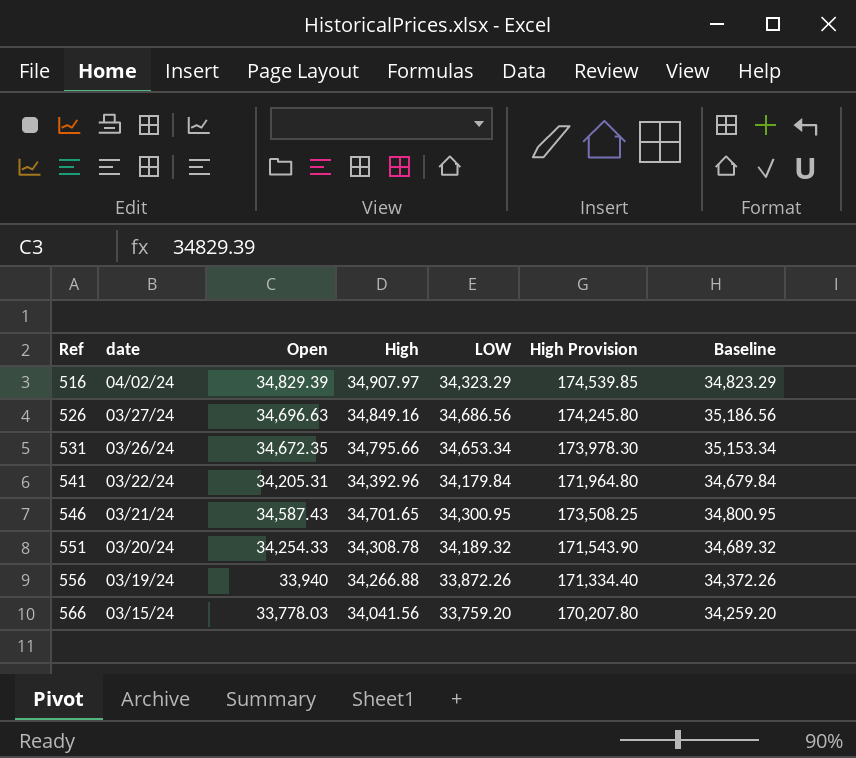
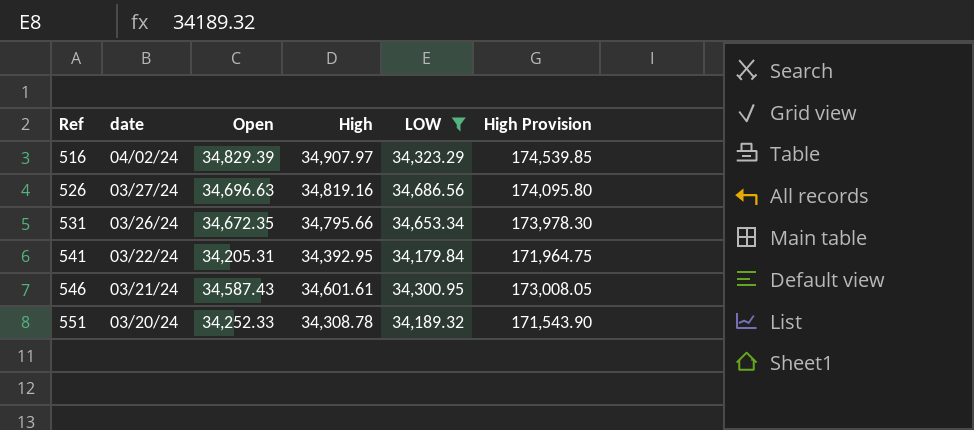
filter: none -> LOW >= 34,179.84
column Baseline | formula: [LOW] + 500 -> none
526 | High: 34,849.16 -> 34,819.16
526 | High Provision: 174,245.80 -> 174,095.80
541 | High: 34,392.96 -> 34,392.95
541 | High Provision: 171,964.80 -> 171,964.75
546 | High: 34,701.65 -> 34,601.61
546 | High Provision: 173,508.25 -> 173,008.05
551 | Open: 34,254.33 -> 34,252.33

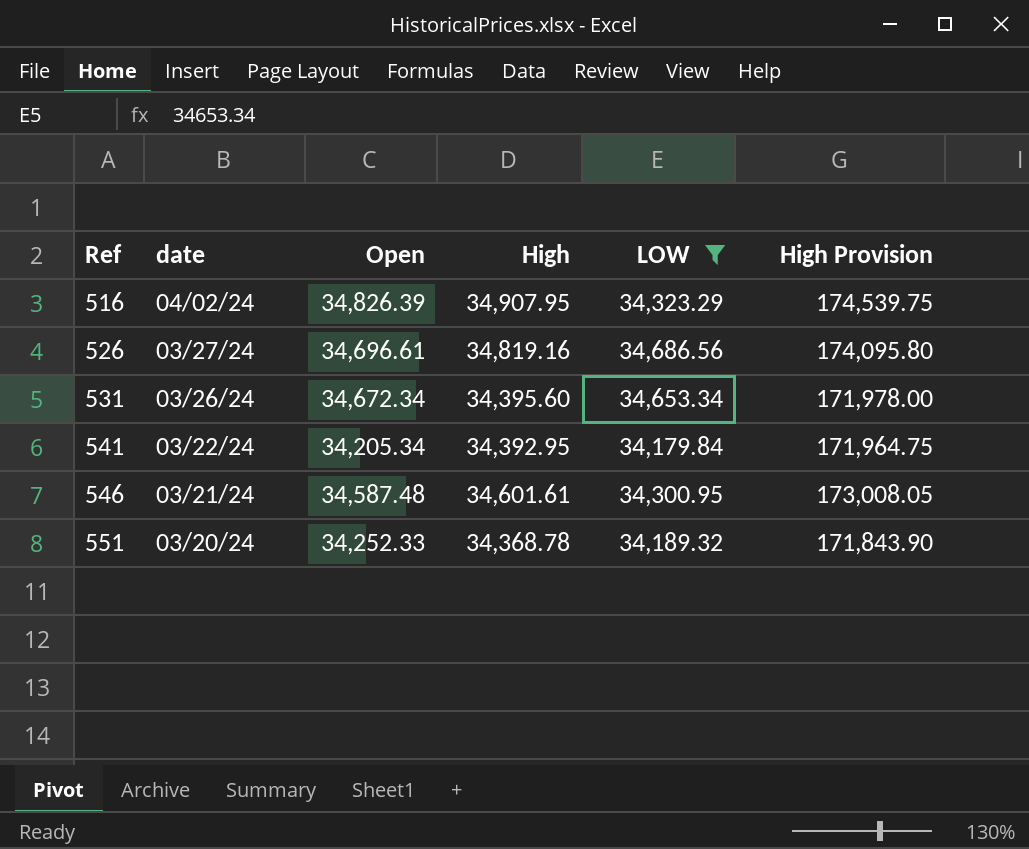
516 | Open: 34,829.39 -> 34,826.39
516 | High: 34,907.97 -> 34,907.95
516 | High Provision: 174,539.85 -> 174,539.75
526 | Open: 34,696.63 -> 34,696.61
531 | Open: 34,672.35 -> 34,672.34
531 | High: 34,795.66 -> 34,395.60
531 | High Provision: 173,978.30 -> 171,978.00
541 | Open: 34,205.31 -> 34,205.34
546 | Open: 34,587.43 -> 34,587.48
551 | High: 34,308.78 -> 34,368.78
551 | High Provision: 171,543.90 -> 171,843.90

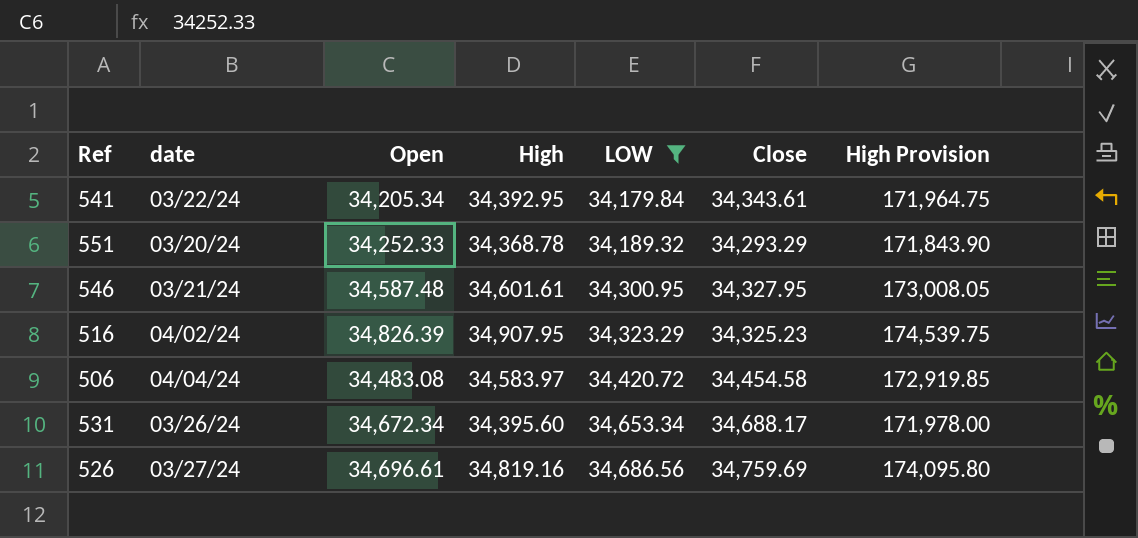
row order: Ref ascending -> LOW ascending
column Close | position: none -> 6
row 506: none -> 04/04/24 | 34,483.08 | 34,583.97 | 34,420.72 | 34,454.58 | 172,919.85

